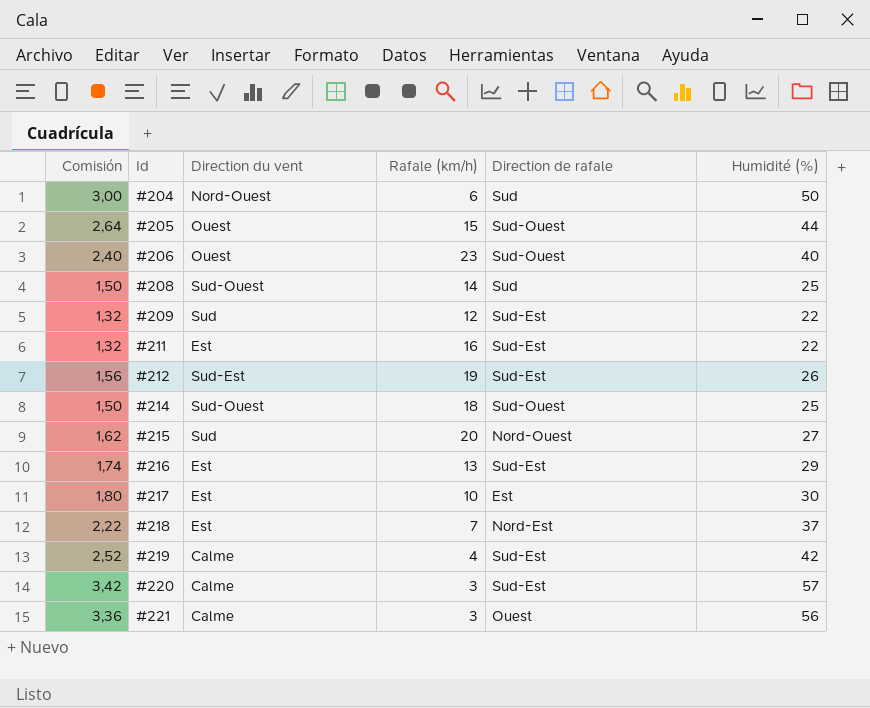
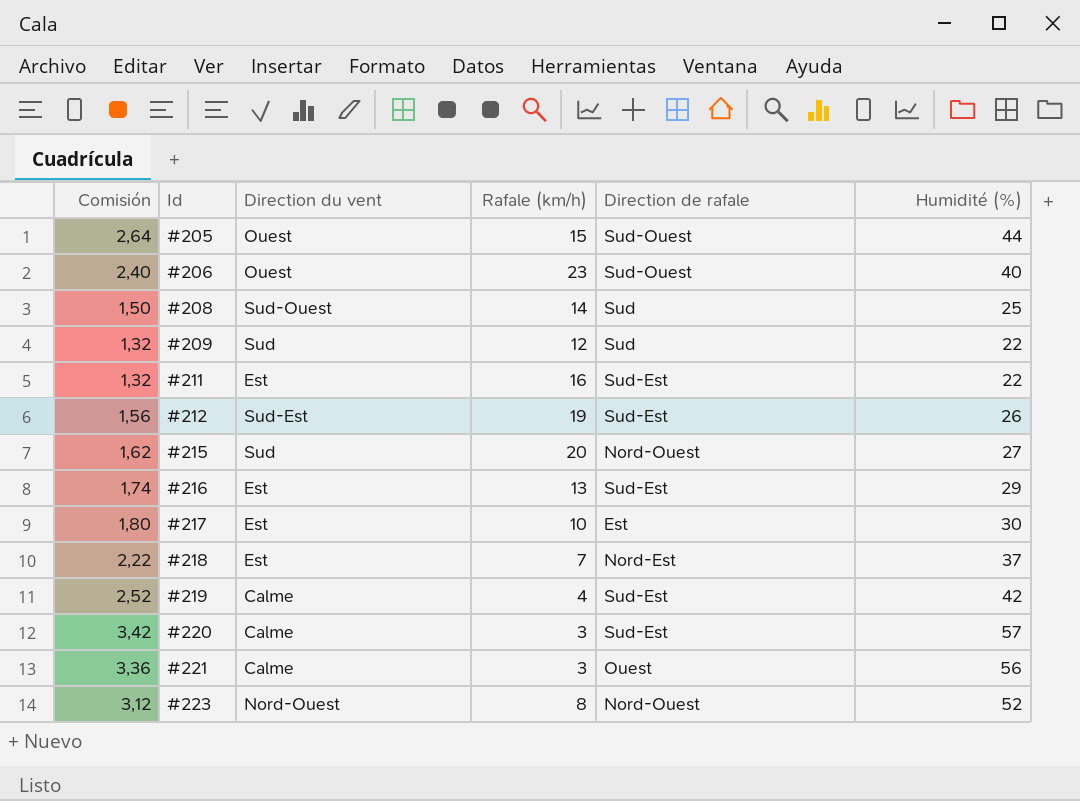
row #204: 3,00 | Nord-Ouest | 6 | Sud | 50 -> none
row #214: 1,50 | Sud-Ouest | 18 | Sud-Ouest | 25 -> none
#209 | Direction de rafale: Sud-Est -> Sud
row #223: none -> 3,12 | Nord-Ouest | 8 | Nord-Ouest | 52

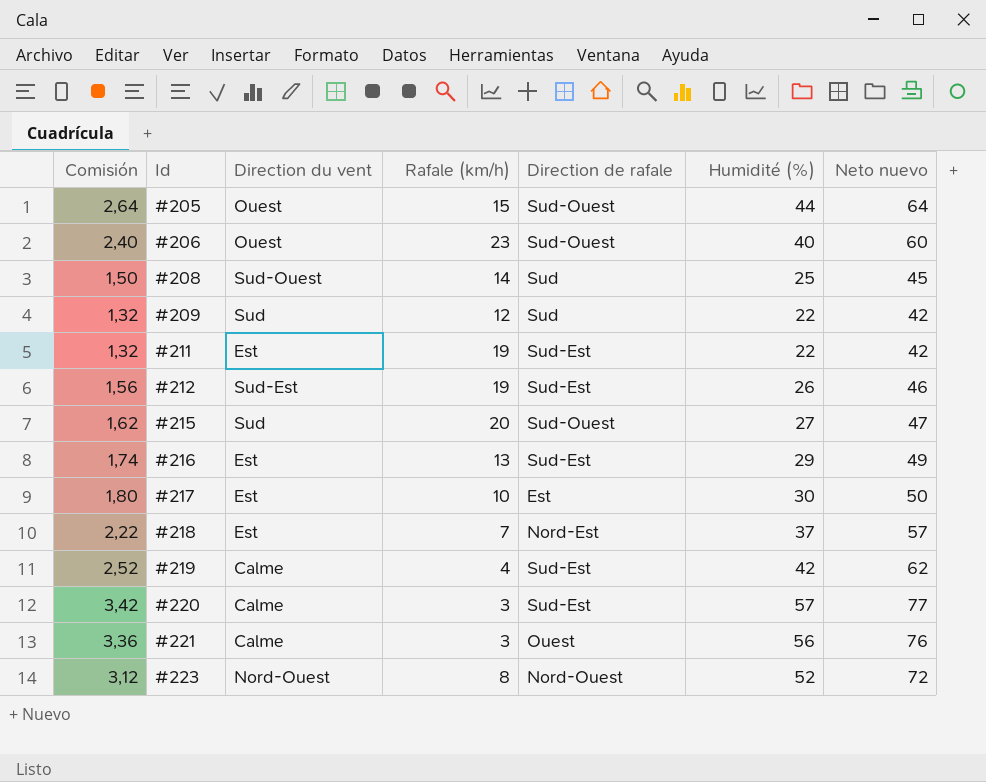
column Neto nuevo | formula: none -> [Humidité (%)] + 20
#211 | Rafale (km/h): 16 -> 19
#215 | Direction de rafale: Nord-Ouest -> Sud-Ouest

